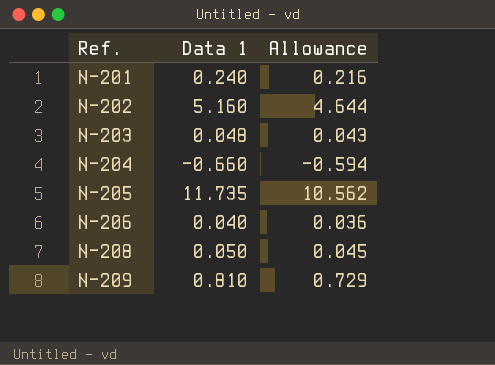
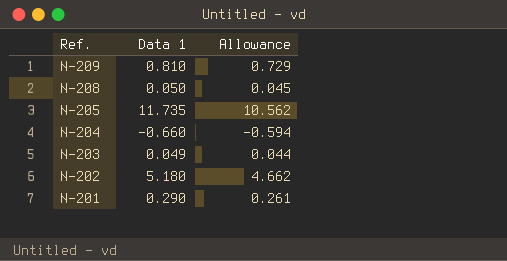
row order: Ref. ascending -> Ref. descending
row N-206: 0.040 | 0.036 -> none
N-203 | Data 1: 0.048 -> 0.049
N-203 | Allowance: 0.043 -> 0.044
N-202 | Data 1: 5.160 -> 5.180
N-202 | Allowance: 4.644 -> 4.662
N-201 | Data 1: 0.240 -> 0.290
N-201 | Allowance: 0.216 -> 0.261

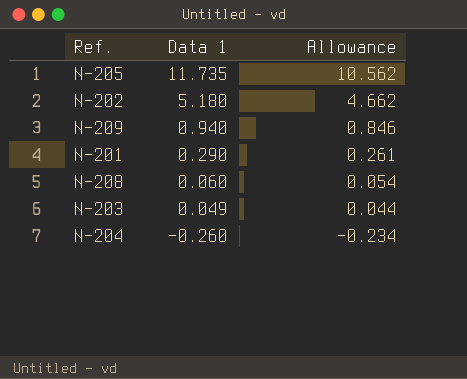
row order: Ref. descending -> Data 1 descending
N-209 | Data 1: 0.810 -> 0.940
N-209 | Allowance: 0.729 -> 0.846
N-208 | Data 1: 0.050 -> 0.060
N-208 | Allowance: 0.045 -> 0.054
N-204 | Data 1: -0.660 -> -0.260
N-204 | Allowance: -0.594 -> -0.234

